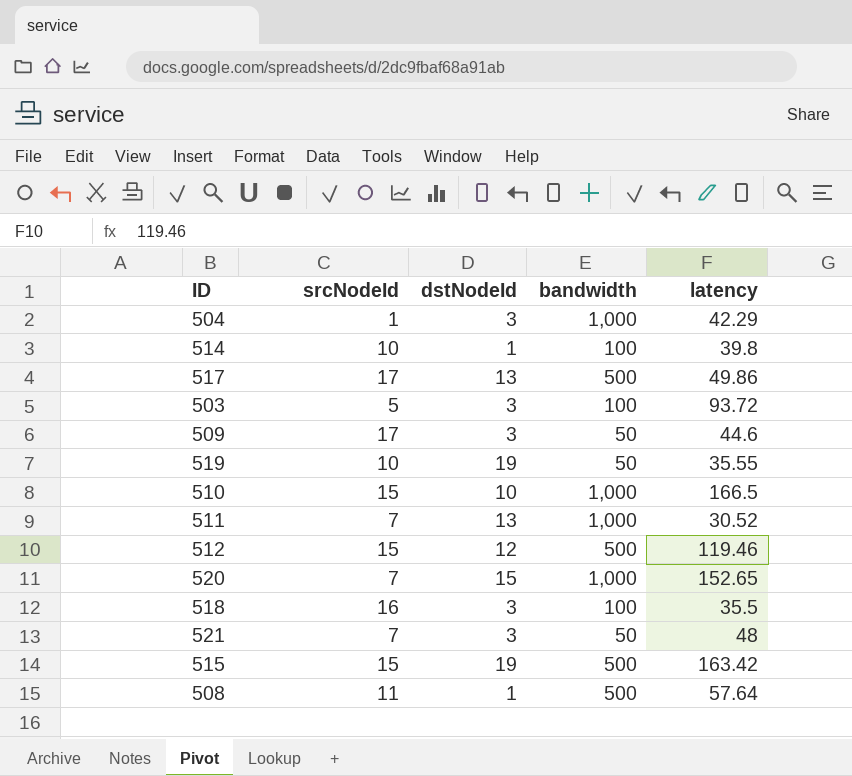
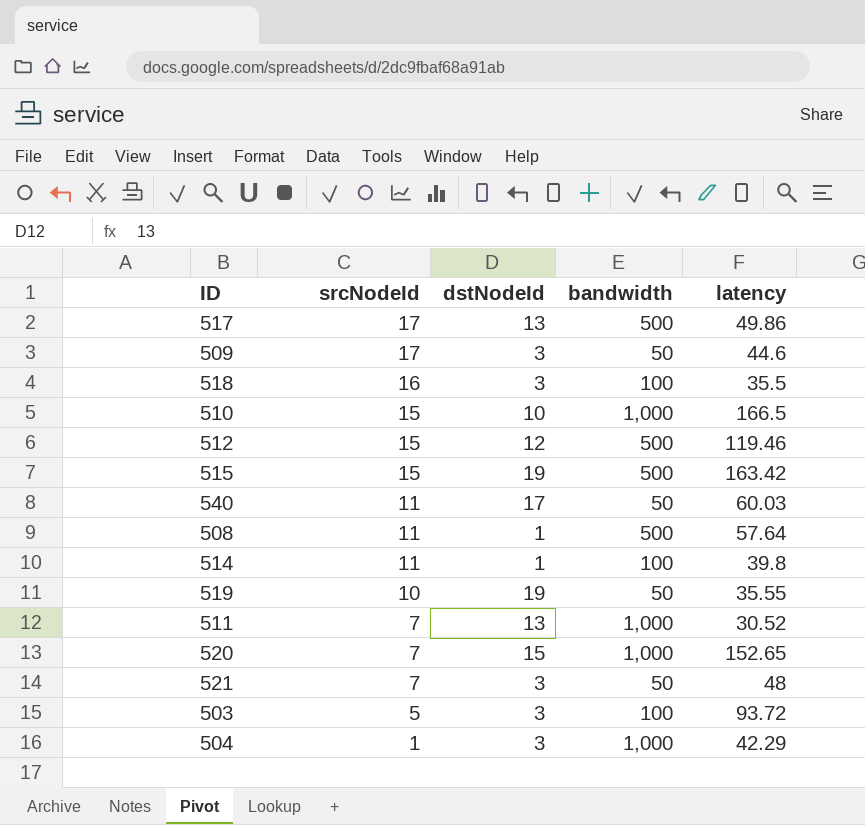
row order: none -> srcNodeId descending
row 540: none -> 11 | 17 | 50 | 60.03
514 | srcNodeId: 10 -> 11

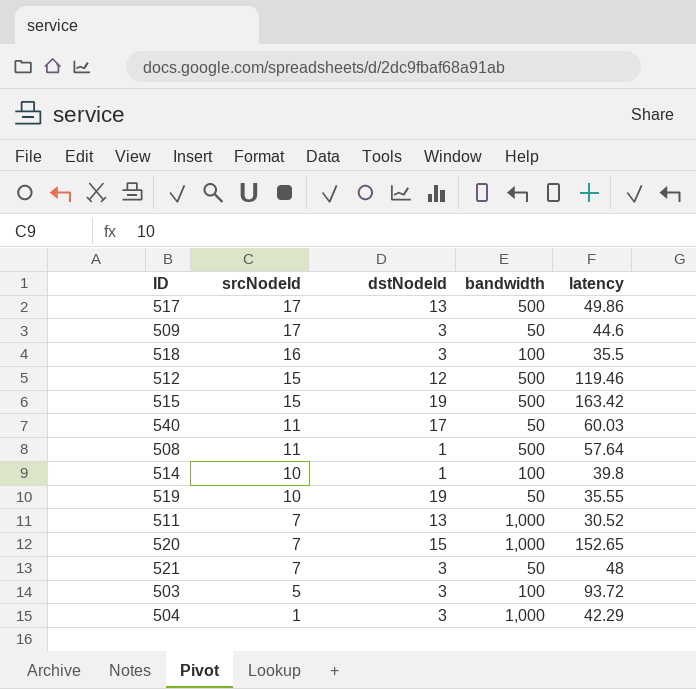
row 510: 15 | 10 | 1,000 | 166.5 -> none
514 | srcNodeId: 11 -> 10

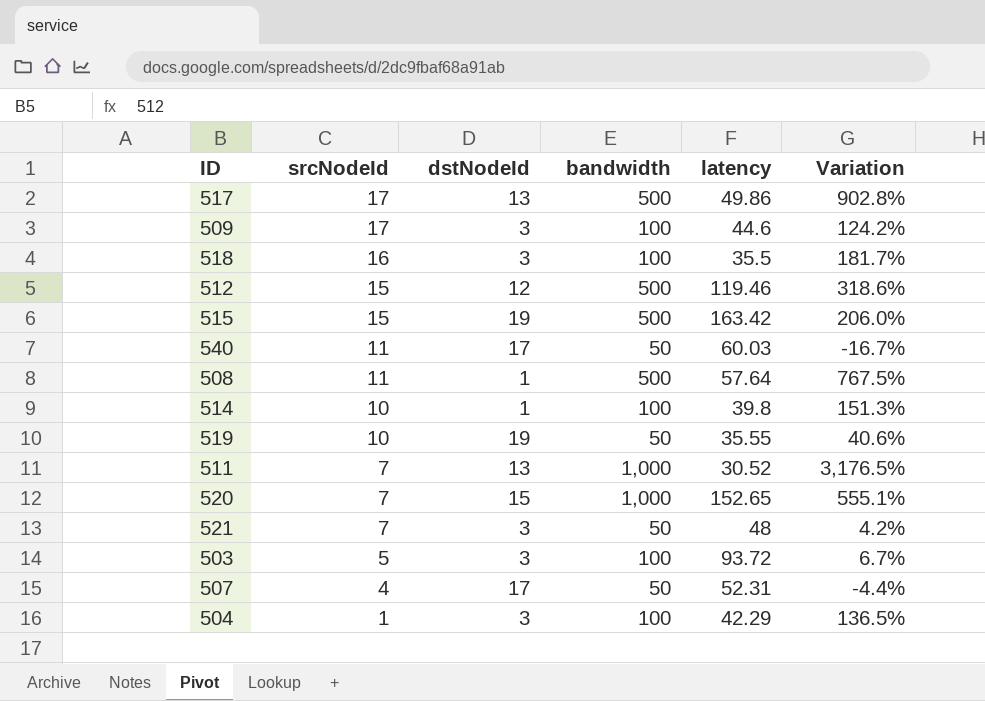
column Variation | formula: none -> ([bandwidth] - [latency]) / [latency]
509 | bandwidth: 50 -> 100
row 507: none -> 4 | 17 | 50 | 52.31 | -4.4%
504 | bandwidth: 1,000 -> 100

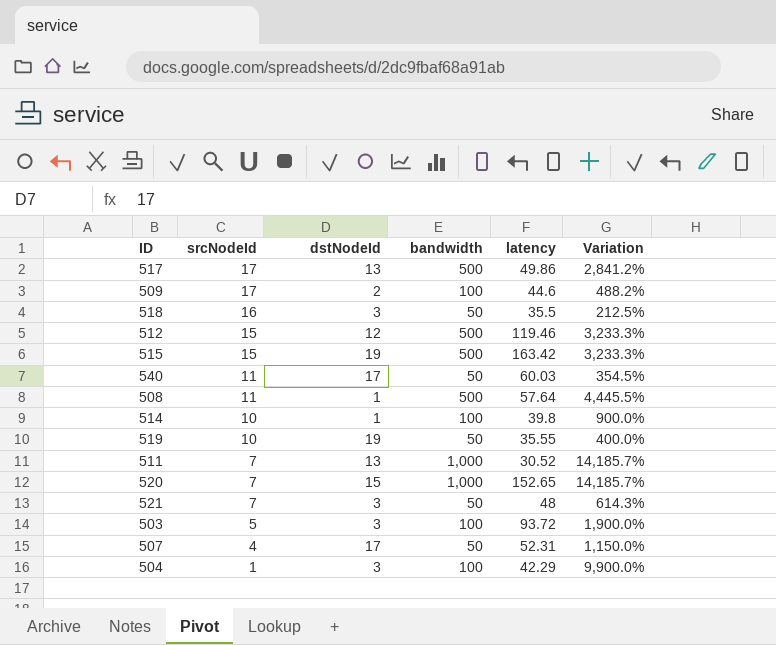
column Variation | formula: ([bandwidth] - [latency]) / [latency] -> ([bandwidth] - [srcNodeId]) / [srcNodeId]
509 | dstNodeId: 3 -> 2
518 | bandwidth: 100 -> 50

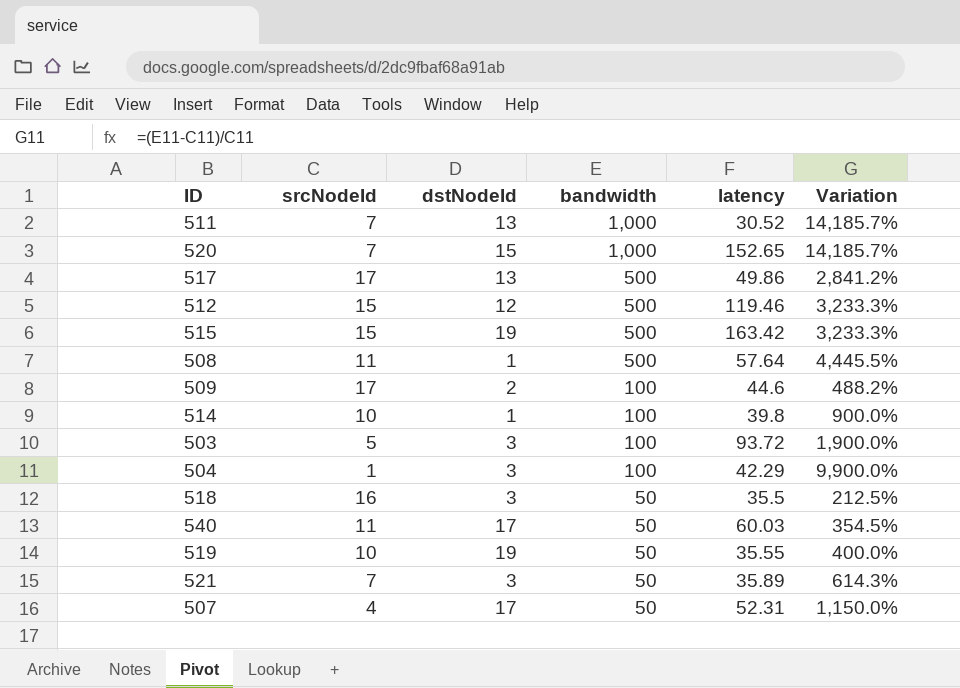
row order: srcNodeId descending -> bandwidth descending
521 | latency: 48 -> 35.89

